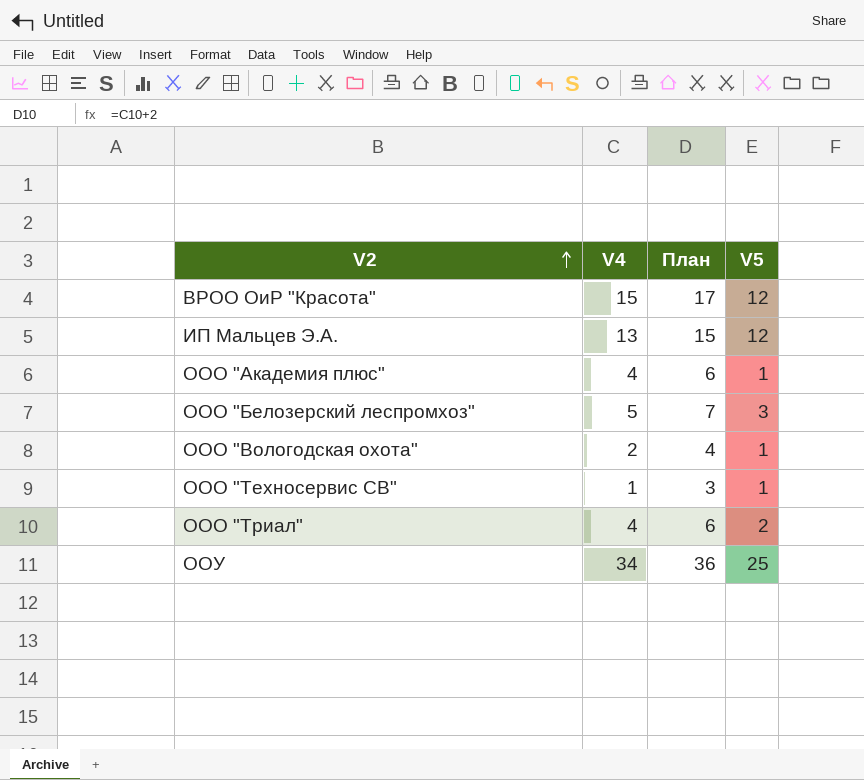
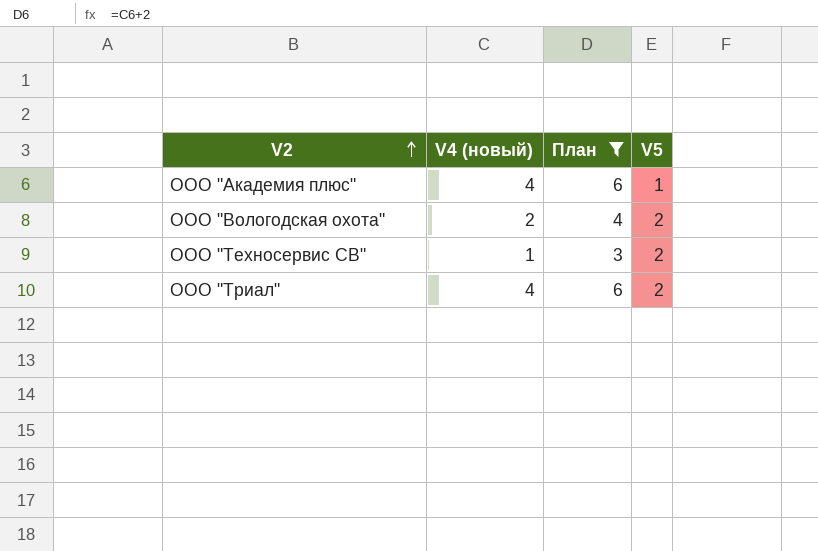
filter: none -> План <= 6
column name: V4 -> V4 (новый)
ООО "Вологодская охота" | V5: 1 -> 2
ООО "Техносервис СВ" | V5: 1 -> 2

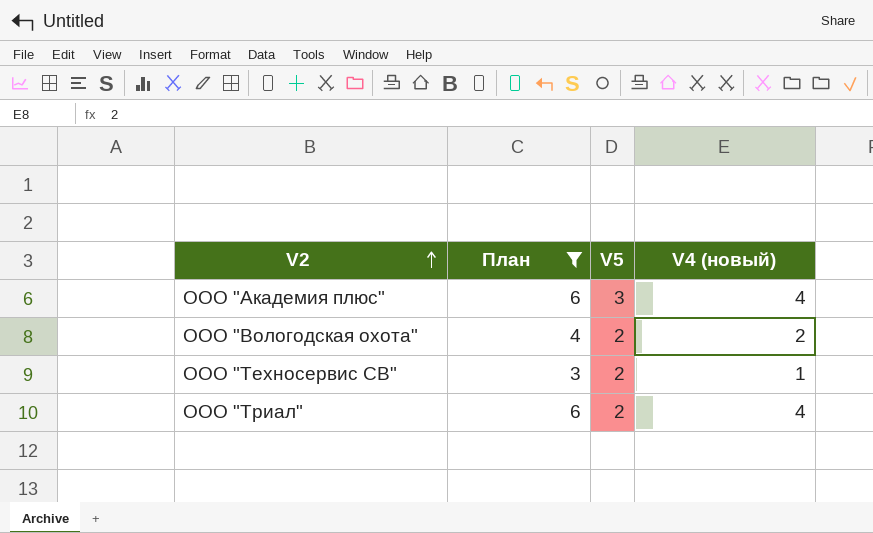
column V4 (новый) | position: 2 -> 4
ООО "Академия плюс" | V5: 1 -> 3

